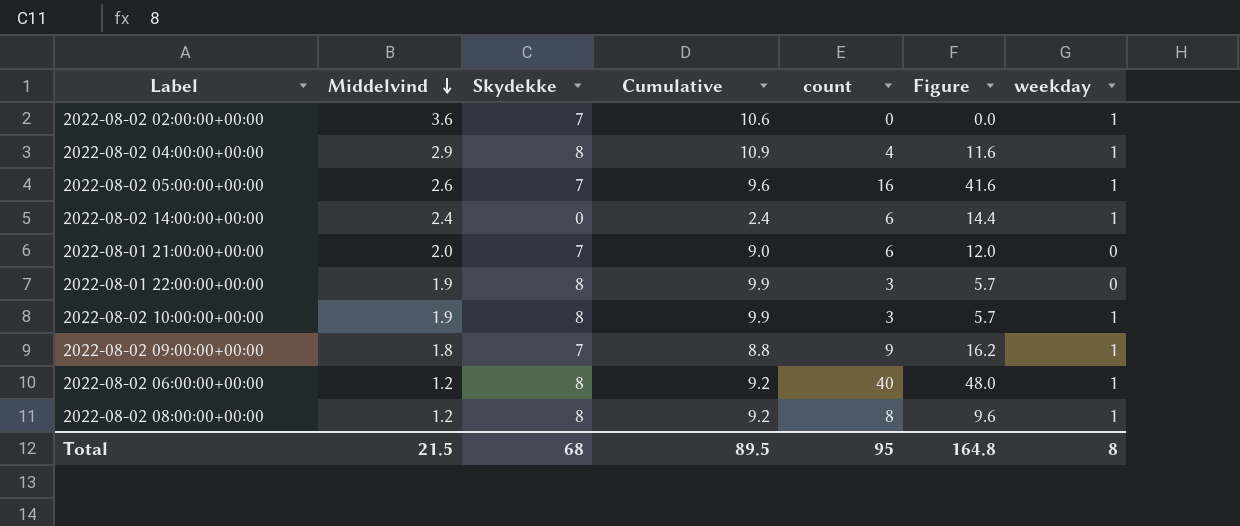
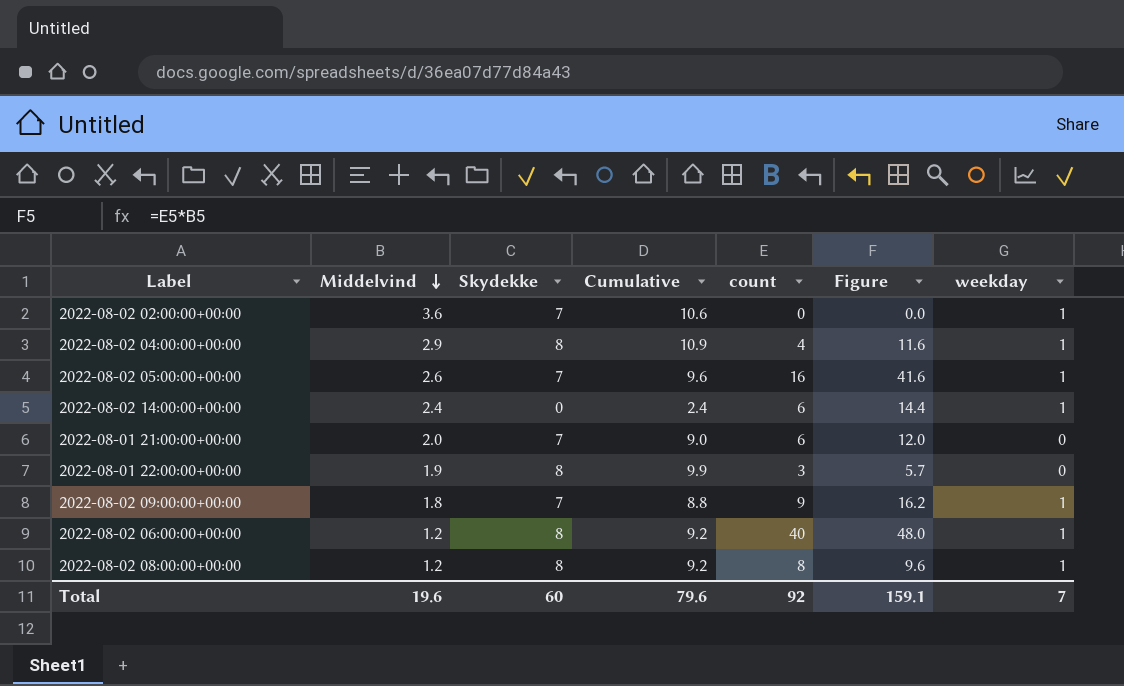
row 2022-08-02 10:00:00+00:00: 1.9 | 8 | 9.9 | 3 | 5.7 | 1 -> none
Total | Middelvind: 21.5 -> 19.6
Total | Skydekke: 68 -> 60
Total | Cumulative: 89.5 -> 79.6
Total | count: 95 -> 92
Total | Figure: 164.8 -> 159.1
Total | weekday: 8 -> 7

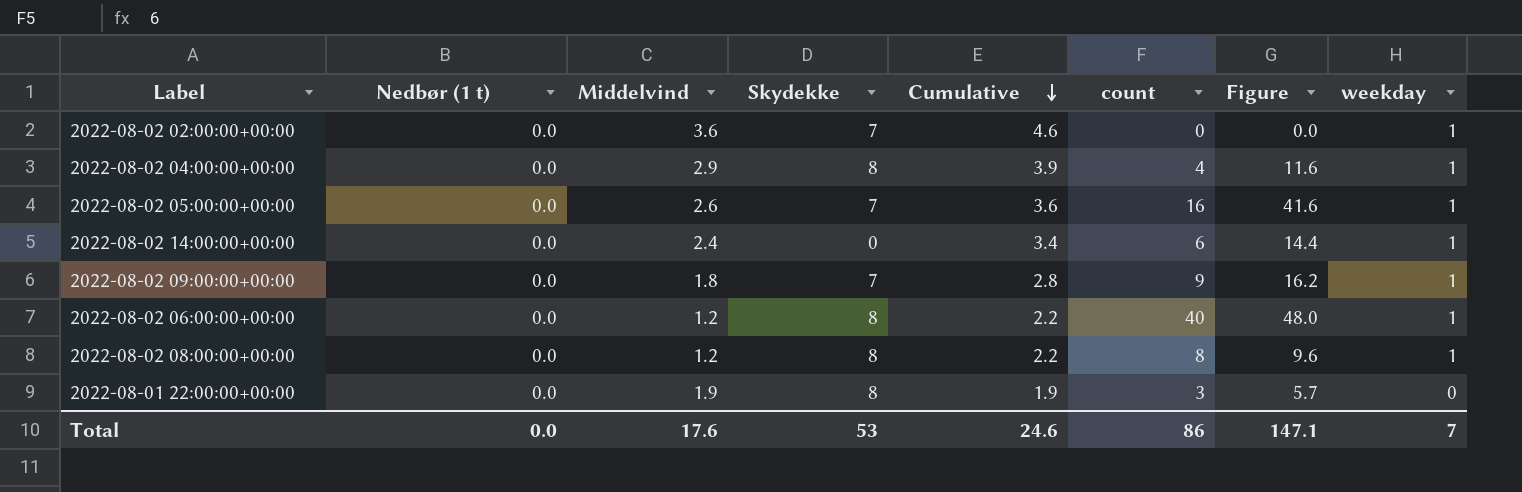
row order: Middelvind descending -> Cumulative descending
column Nedbør (1 t) | position: none -> 2
column Cumulative | formula: [Middelvind] + [Skydekke] -> [Middelvind] + [weekday]
row 2022-08-01 21:00:00+00:00: 2.0 | 7 | 9.0 | 6 | 12.0 | 0 -> none
Total | Middelvind: 19.6 -> 17.6
Total | Skydekke: 60 -> 53
Total | Cumulative: 79.6 -> 24.6
Total | count: 92 -> 86
Total | Figure: 159.1 -> 147.1

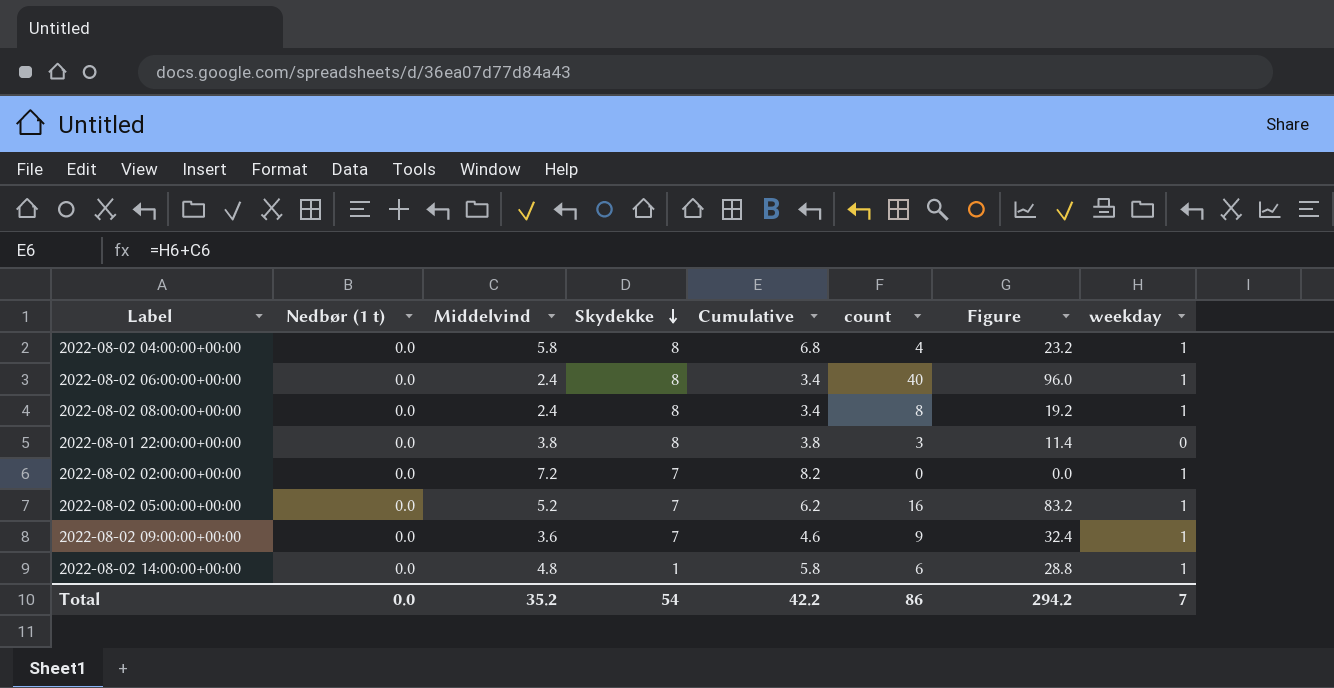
row order: Cumulative descending -> Skydekke descending
2022-08-02 04:00:00+00:00 | Middelvind: 2.9 -> 5.8
2022-08-02 04:00:00+00:00 | Cumulative: 3.9 -> 6.8
2022-08-02 04:00:00+00:00 | Figure: 11.6 -> 23.2
2022-08-02 06:00:00+00:00 | Middelvind: 1.2 -> 2.4
2022-08-02 06:00:00+00:00 | Cumulative: 2.2 -> 3.4
2022-08-02 06:00:00+00:00 | Figure: 48.0 -> 96.0
2022-08-02 08:00:00+00:00 | Middelvind: 1.2 -> 2.4
2022-08-02 08:00:00+00:00 | Cumulative: 2.2 -> 3.4
2022-08-02 08:00:00+00:00 | Figure: 9.6 -> 19.2
2022-08-01 22:00:00+00:00 | Middelvind: 1.9 -> 3.8
2022-08-01 22:00:00+00:00 | Cumulative: 1.9 -> 3.8
2022-08-01 22:00:00+00:00 | Figure: 5.7 -> 11.4
2022-08-02 02:00:00+00:00 | Middelvind: 3.6 -> 7.2
2022-08-02 02:00:00+00:00 | Cumulative: 4.6 -> 8.2
2022-08-02 05:00:00+00:00 | Middelvind: 2.6 -> 5.2
2022-08-02 05:00:00+00:00 | Cumulative: 3.6 -> 6.2
2022-08-02 05:00:00+00:00 | Figure: 41.6 -> 83.2
2022-08-02 09:00:00+00:00 | Middelvind: 1.8 -> 3.6
2022-08-02 09:00:00+00:00 | Cumulative: 2.8 -> 4.6
2022-08-02 09:00:00+00:00 | Figure: 16.2 -> 32.4
2022-08-02 14:00:00+00:00 | Middelvind: 2.4 -> 4.8
2022-08-02 14:00:00+00:00 | Skydekke: 0 -> 1
2022-08-02 14:00:00+00:00 | Cumulative: 3.4 -> 5.8
2022-08-02 14:00:00+00:00 | Figure: 14.4 -> 28.8
Total | Middelvind: 17.6 -> 35.2
Total | Skydekke: 53 -> 54
Total | Cumulative: 24.6 -> 42.2
Total | Figure: 147.1 -> 294.2

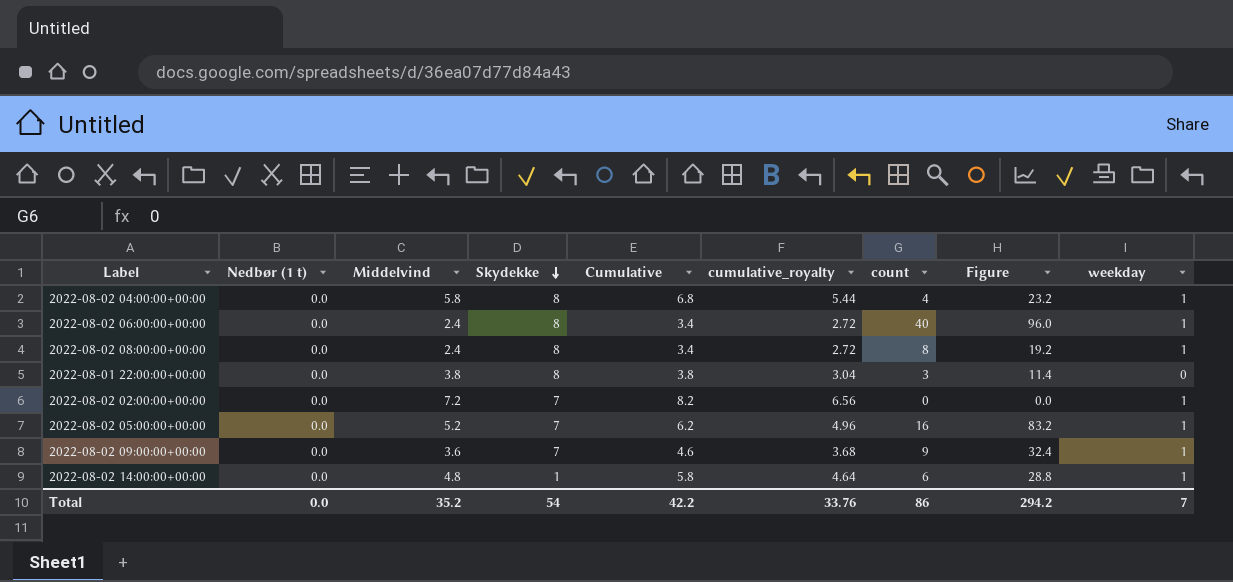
column cumulative_royalty | formula: none -> [Cumulative] * 0.8

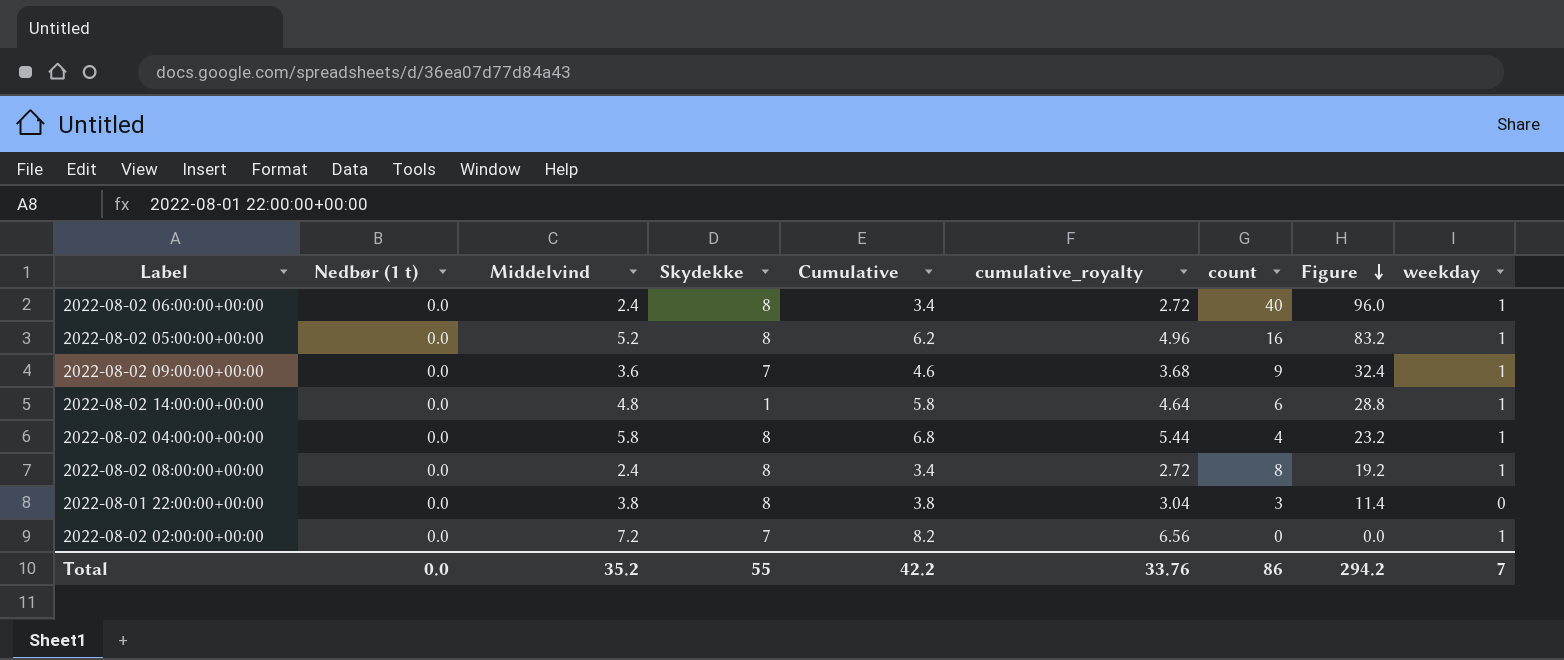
row order: Skydekke descending -> Figure descending
2022-08-02 05:00:00+00:00 | Skydekke: 7 -> 8
Total | Skydekke: 54 -> 55

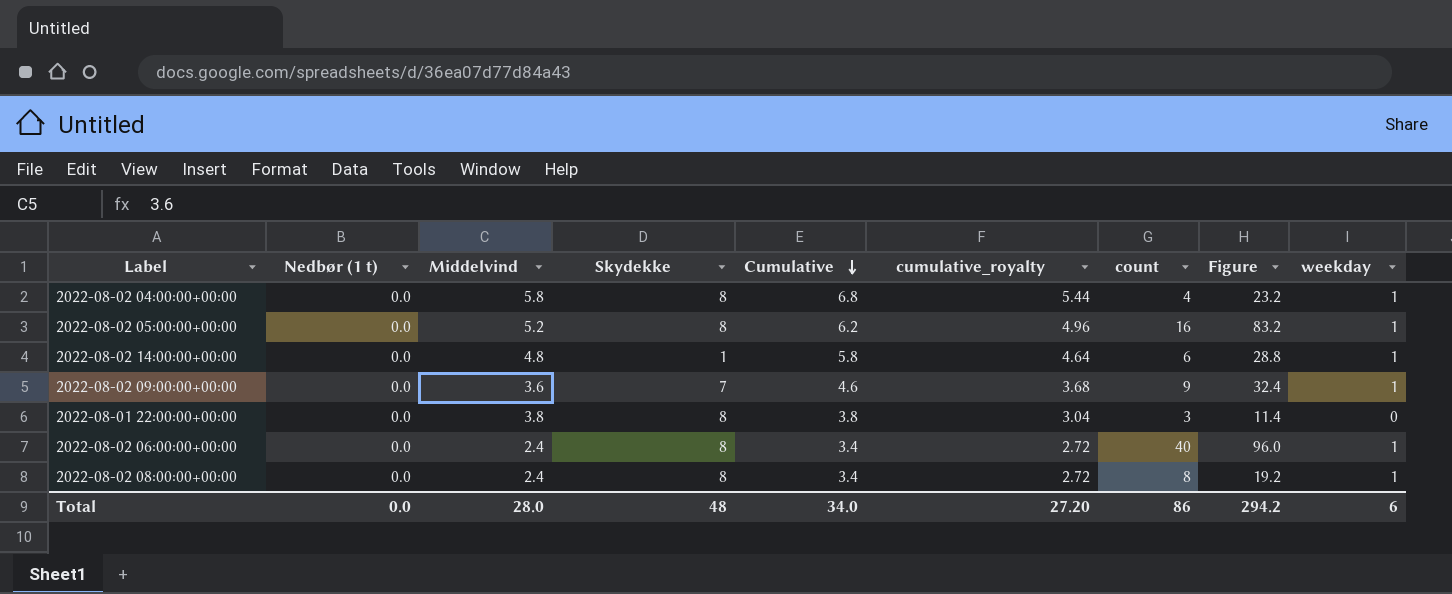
row order: Figure descending -> Cumulative descending
row 2022-08-02 02:00:00+00:00: 0.0 | 7.2 | 7 | 8.2 | 6.56 | 0 | 0.0 | 1 -> none
Total | Middelvind: 35.2 -> 28.0
Total | Skydekke: 55 -> 48
Total | Cumulative: 42.2 -> 34.0
Total | cumulative_royalty: 33.76 -> 27.20
Total | weekday: 7 -> 6

